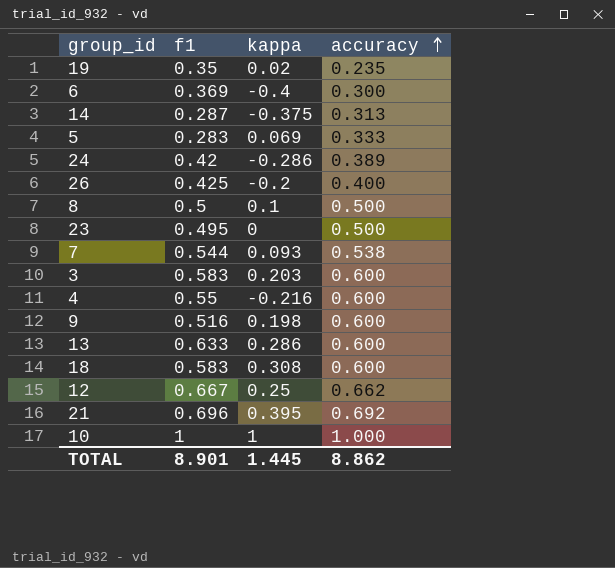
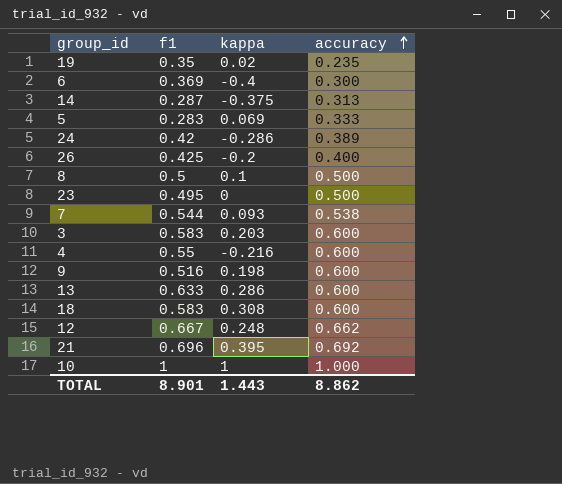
12 | kappa: 0.25 -> 0.248
TOTAL | kappa: 1.445 -> 1.443

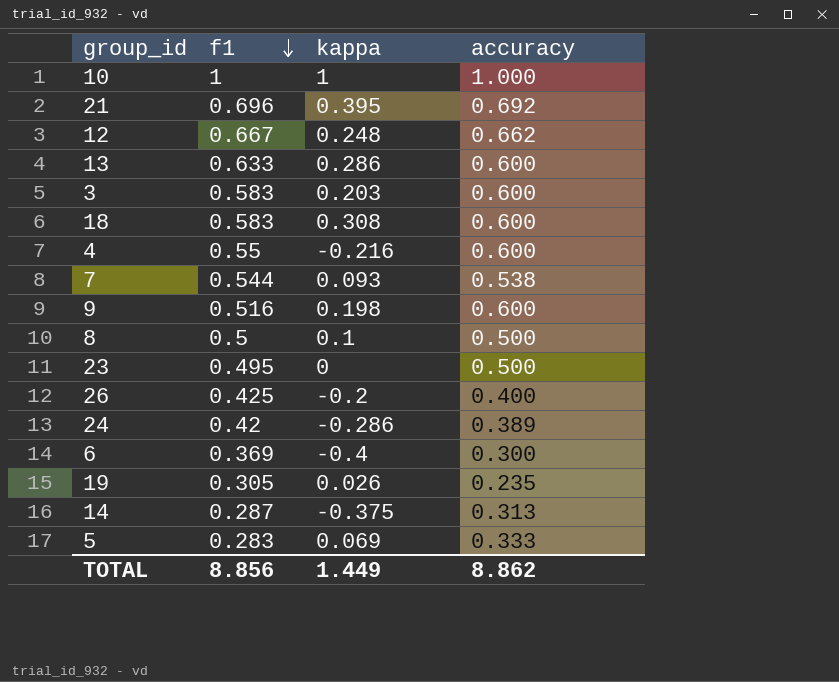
row order: accuracy ascending -> f1 descending
19 | f1: 0.35 -> 0.305
19 | kappa: 0.02 -> 0.026
TOTAL | f1: 8.901 -> 8.856
TOTAL | kappa: 1.443 -> 1.449

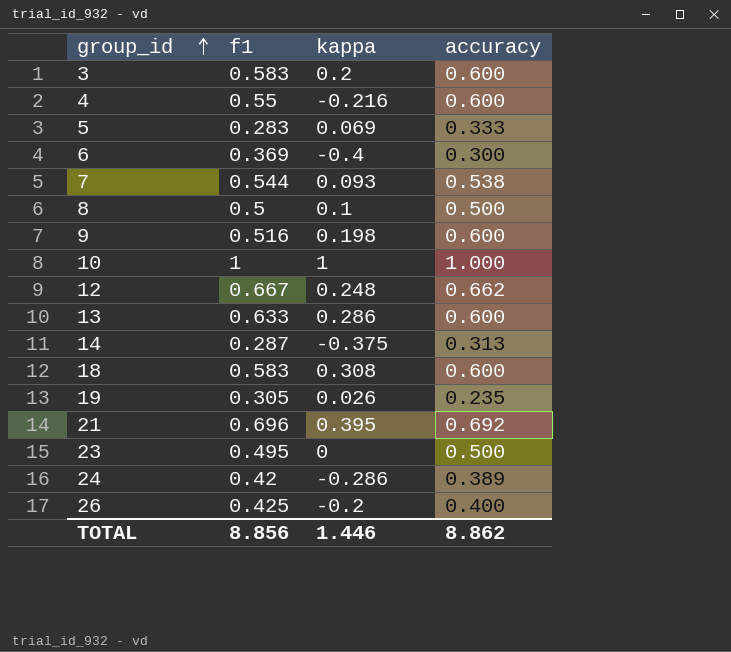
row order: f1 descending -> group_id ascending
3 | kappa: 0.203 -> 0.2
TOTAL | kappa: 1.449 -> 1.446

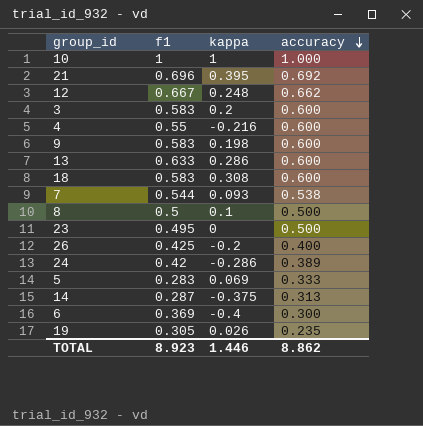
row order: group_id ascending -> accuracy descending
9 | f1: 0.516 -> 0.583
TOTAL | f1: 8.856 -> 8.923

